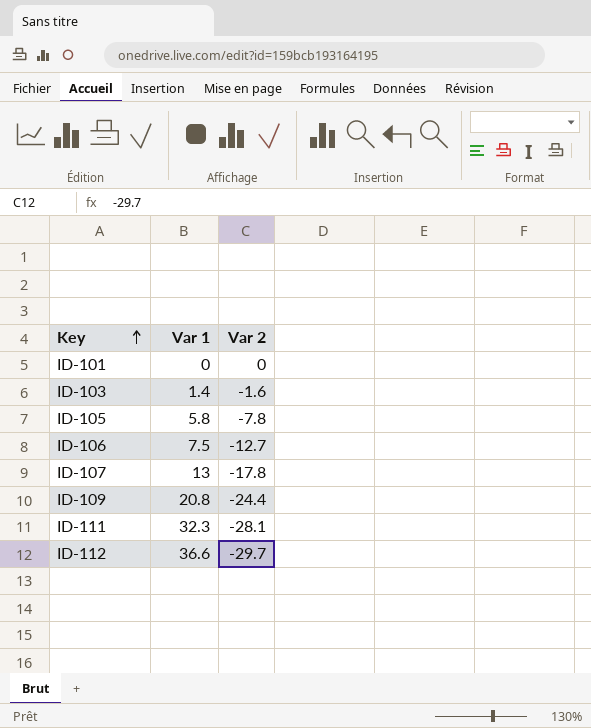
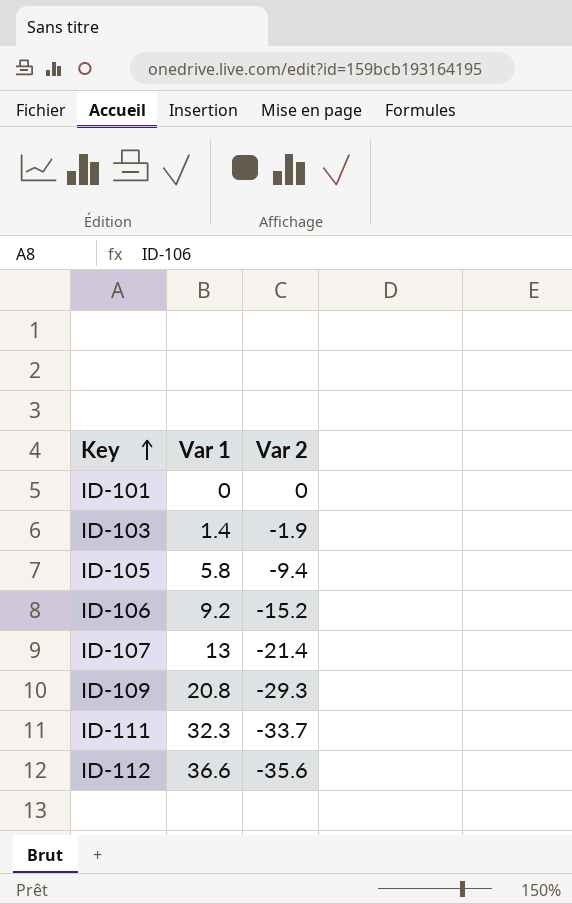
ID-103 | Var 2: -1.6 -> -1.9
ID-105 | Var 2: -7.8 -> -9.4
ID-106 | Var 1: 7.5 -> 9.2
ID-106 | Var 2: -12.7 -> -15.2
ID-107 | Var 2: -17.8 -> -21.4
ID-109 | Var 2: -24.4 -> -29.3
ID-111 | Var 2: -28.1 -> -33.7
ID-112 | Var 2: -29.7 -> -35.6

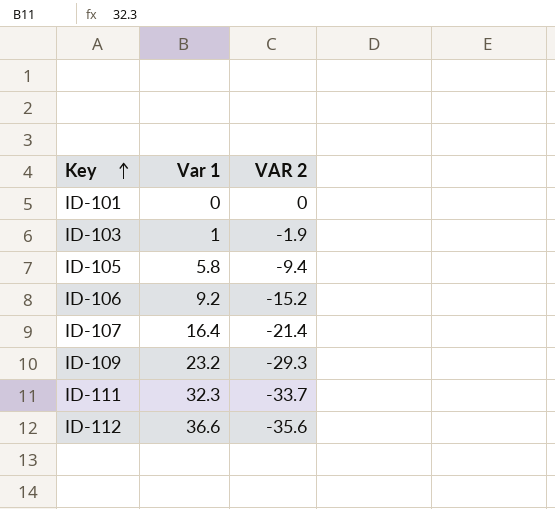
column name: Var 2 -> VAR 2
ID-103 | Var 1: 1.4 -> 1
ID-107 | Var 1: 13 -> 16.4
ID-109 | Var 1: 20.8 -> 23.2

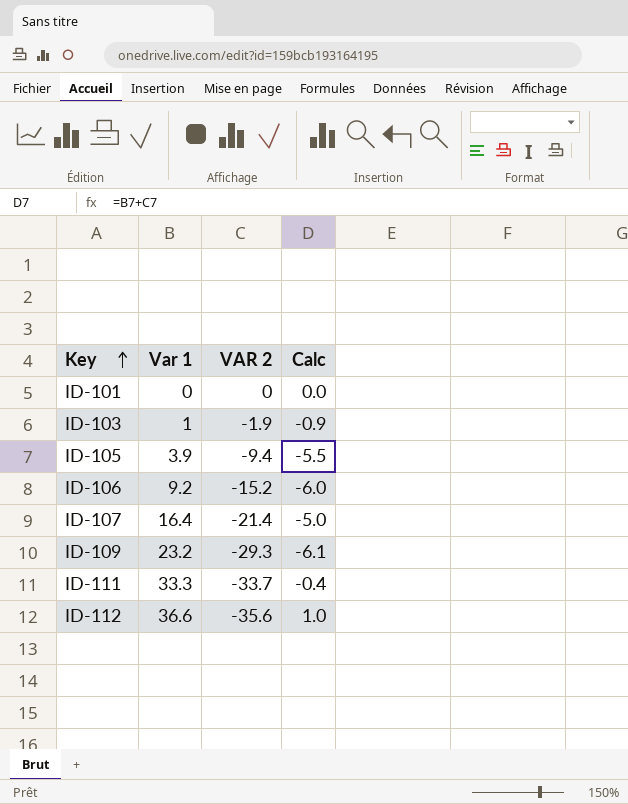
column Calc | formula: none -> [Var 1] + [VAR 2]
ID-105 | Var 1: 5.8 -> 3.9
ID-111 | Var 1: 32.3 -> 33.3

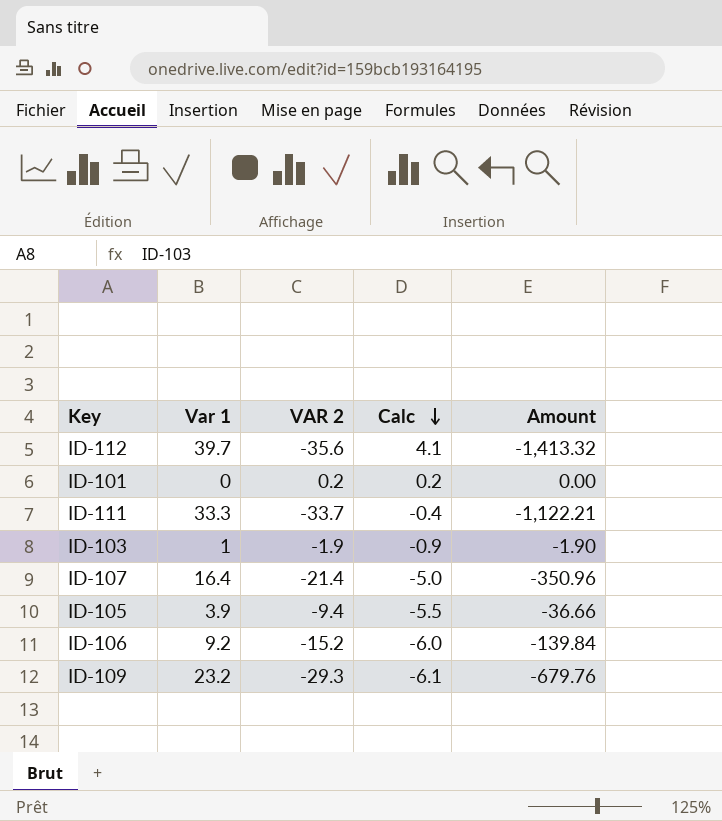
row order: Key ascending -> Calc descending
column Amount | formula: none -> [Var 1] * [VAR 2]
ID-112 | Var 1: 36.6 -> 39.7
ID-112 | Calc: 1.0 -> 4.1
ID-101 | VAR 2: 0 -> 0.2
ID-101 | Calc: 0.0 -> 0.2

